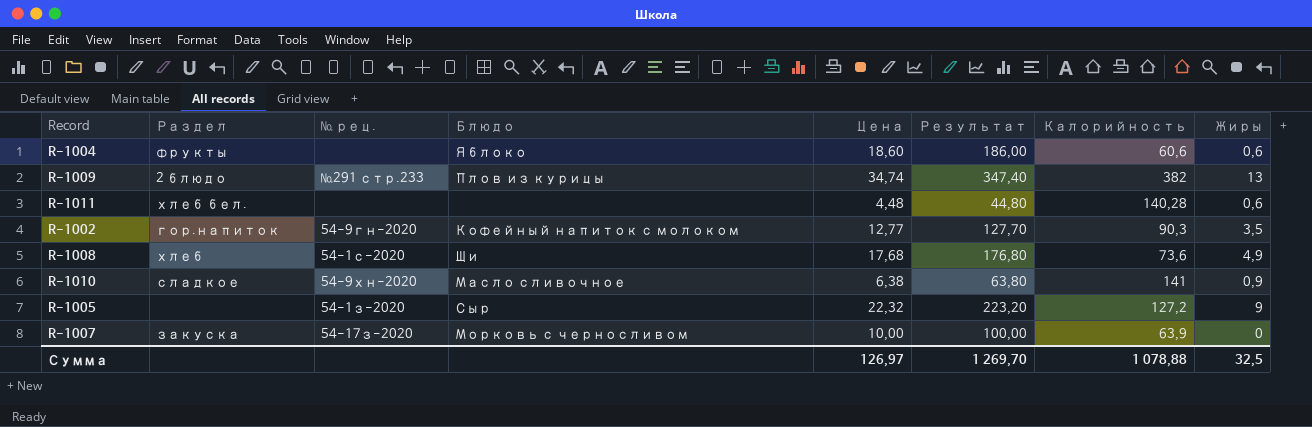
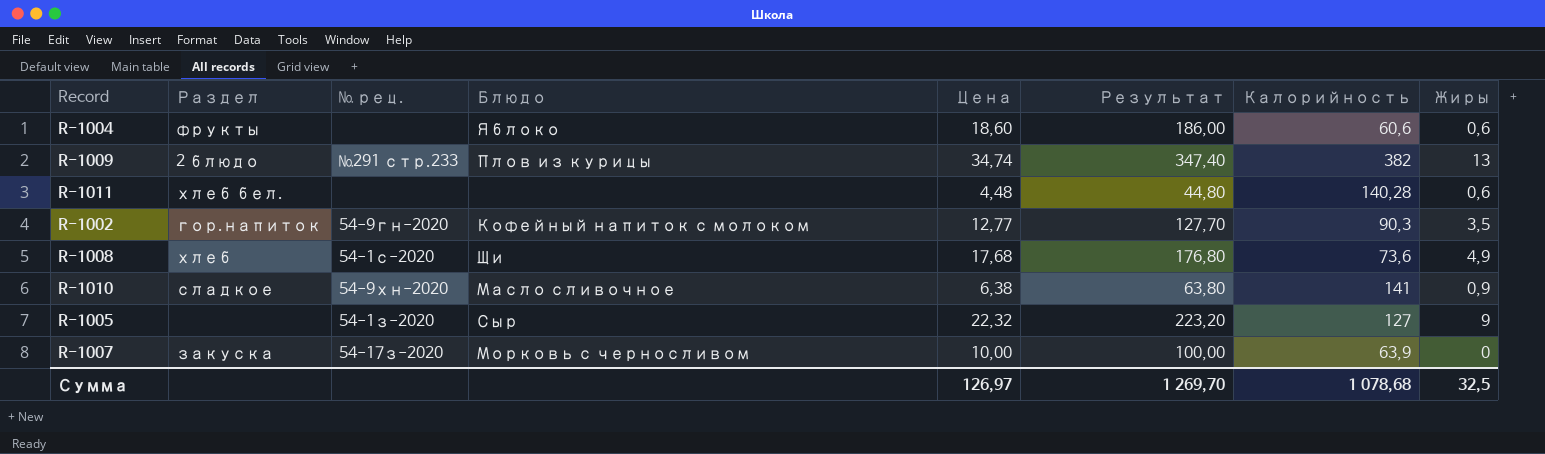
R-1005 | Калорийность: 127,2 -> 127
Сумма | Калорийность: 1 078,88 -> 1 078,68

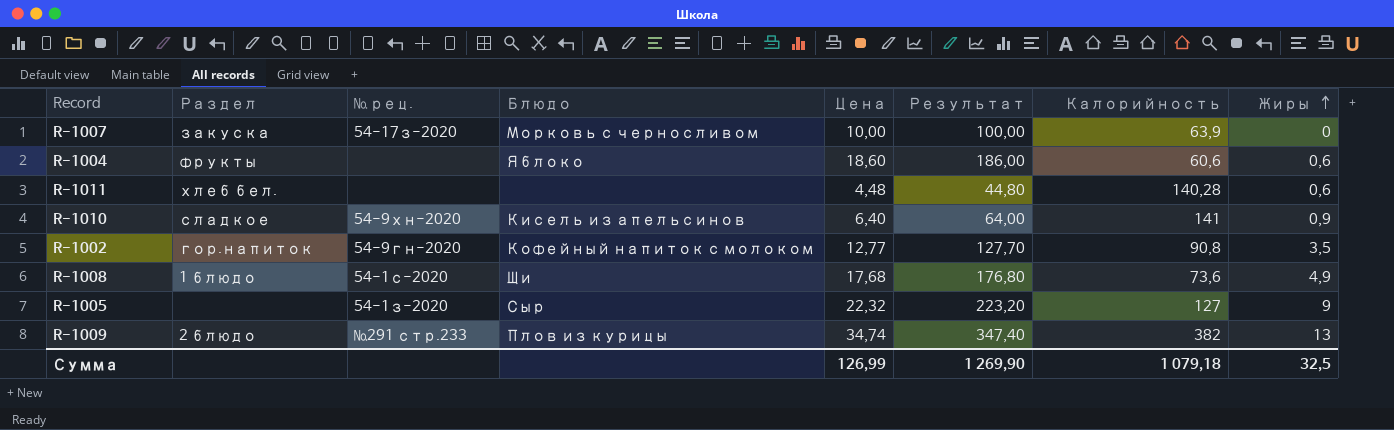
row order: none -> Жиры ascending
R-1010 | Блюдо: Масло сливочное -> Кисель из апельсинов
R-1010 | Цена: 6,38 -> 6,40
R-1010 | Результат: 63,80 -> 64,00
R-1002 | Калорийность: 90,3 -> 90,8
R-1008 | Раздел: хлеб -> 1 блюдо
Сумма | Цена: 126,97 -> 126,99
Сумма | Результат: 1 269,70 -> 1 269,90
Сумма | Калорийность: 1 078,68 -> 1 079,18

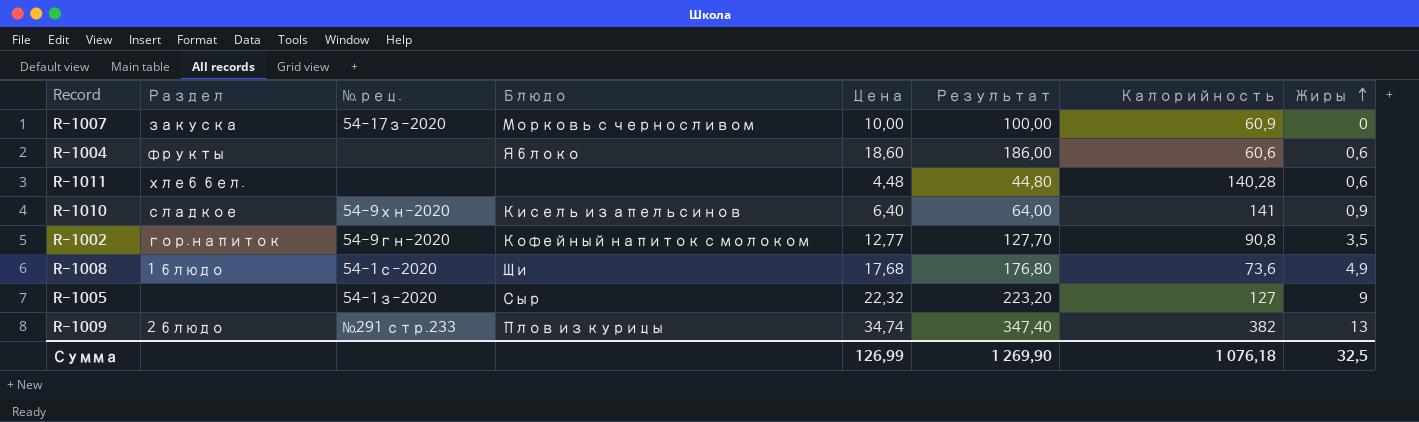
R-1007 | Калорийность: 63,9 -> 60,9
Сумма | Калорийность: 1 079,18 -> 1 076,18

